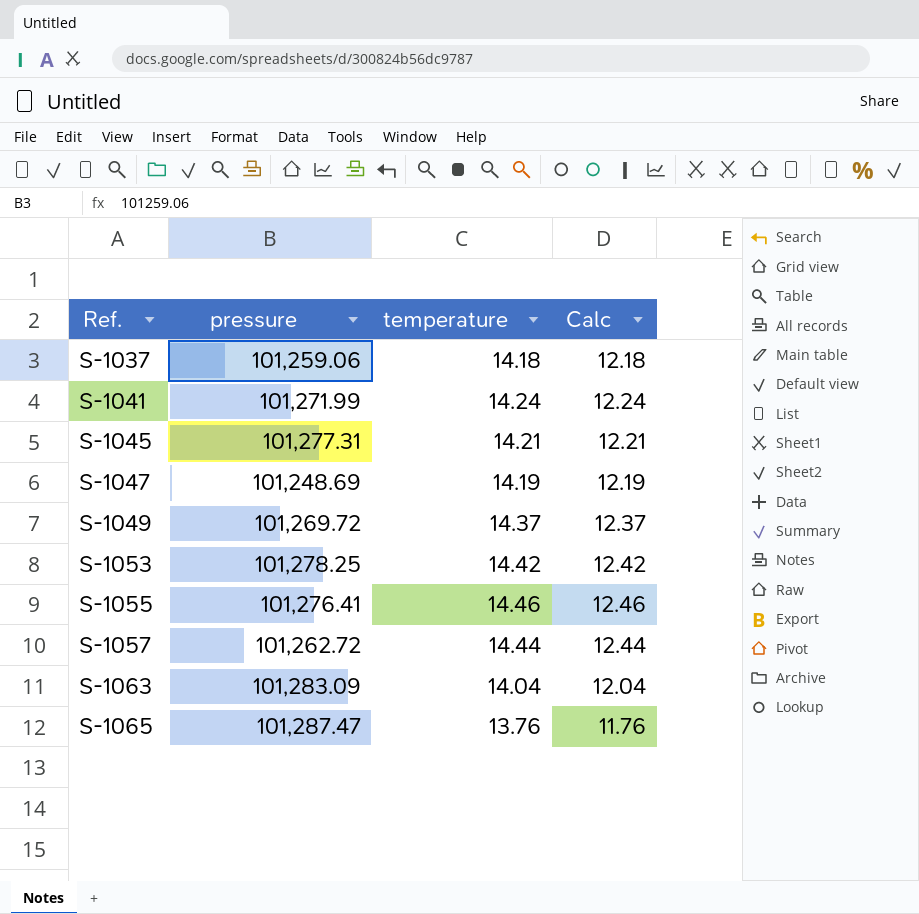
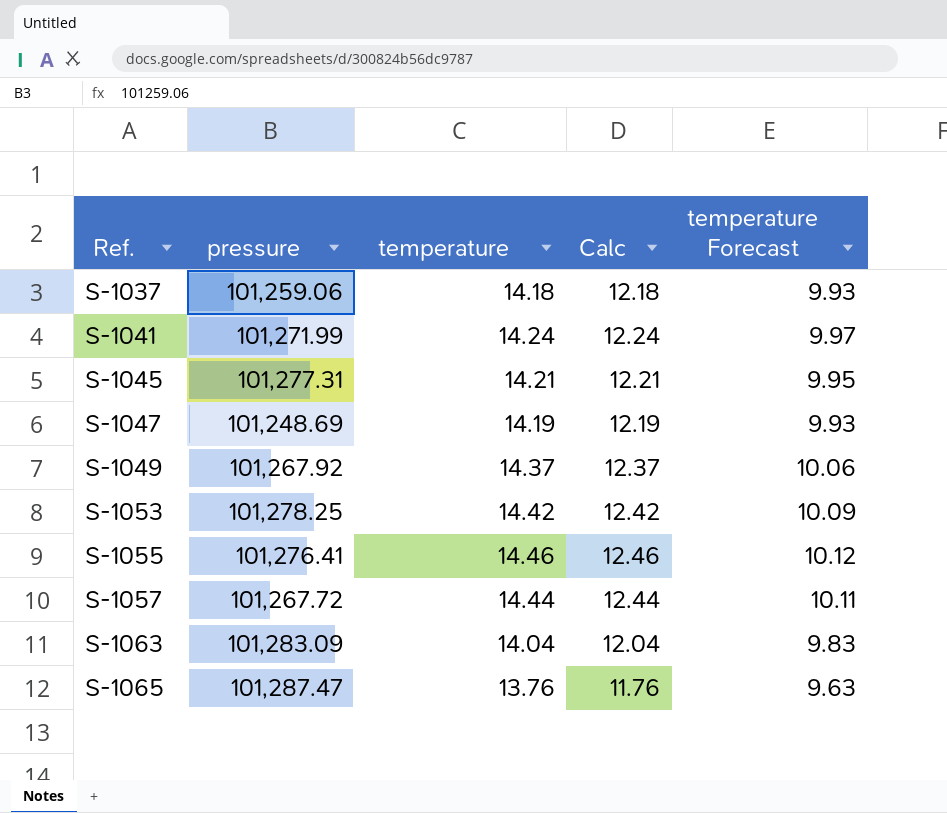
column temperature Forecast | formula: none -> [temperature] * 0.7
S-1049 | pressure: 101,269.72 -> 101,267.92
S-1057 | pressure: 101,262.72 -> 101,267.72

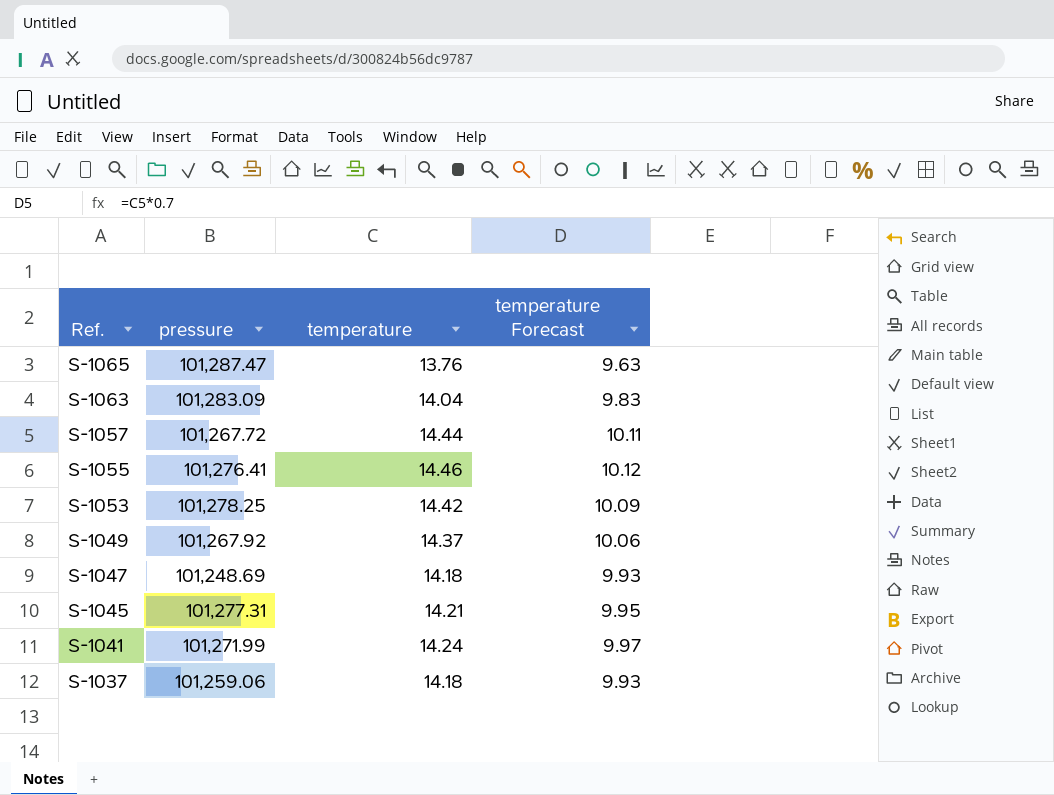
row order: Ref. ascending -> Ref. descending
column Calc | formula: [temperature] - 2 -> none
S-1047 | temperature: 14.19 -> 14.18

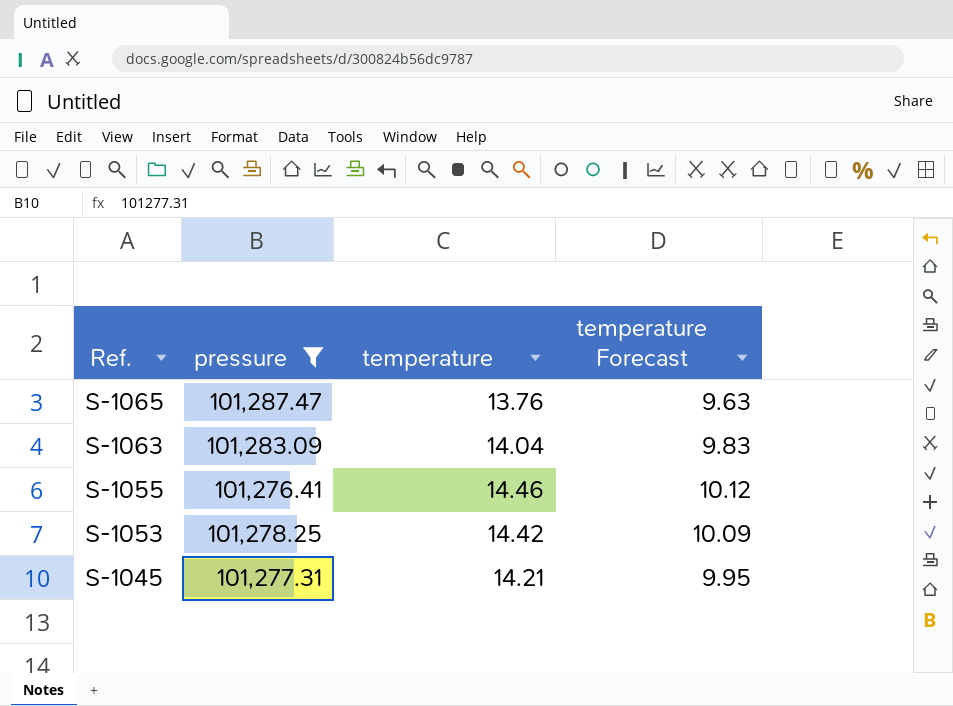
filter: none -> pressure >= 101,276.41

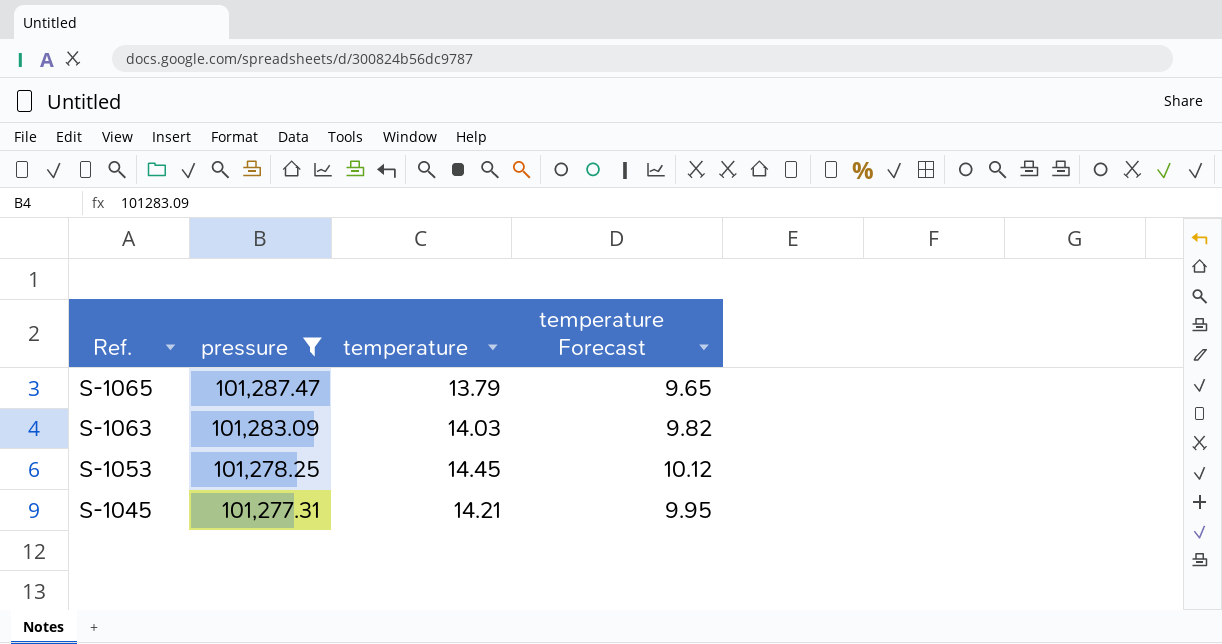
row S-1055: 101,276.41 | 14.46 | 10.12 -> none
S-1065 | temperature: 13.76 -> 13.79
S-1065 | temperature Forecast: 9.63 -> 9.65
S-1063 | temperature: 14.04 -> 14.03
S-1063 | temperature Forecast: 9.83 -> 9.82
S-1053 | temperature: 14.42 -> 14.45
S-1053 | temperature Forecast: 10.09 -> 10.12

